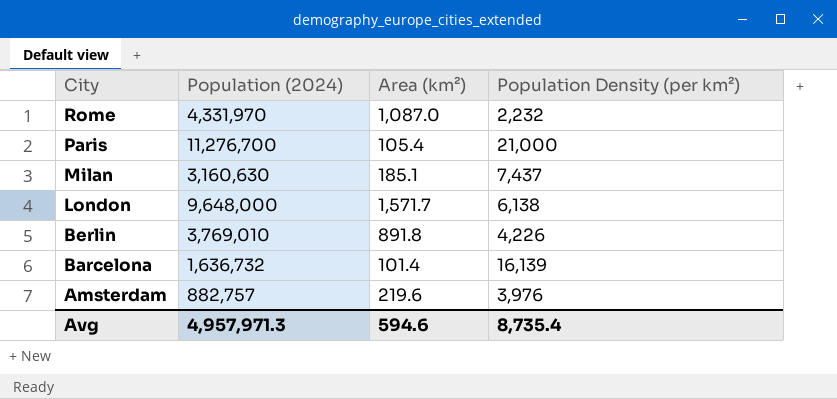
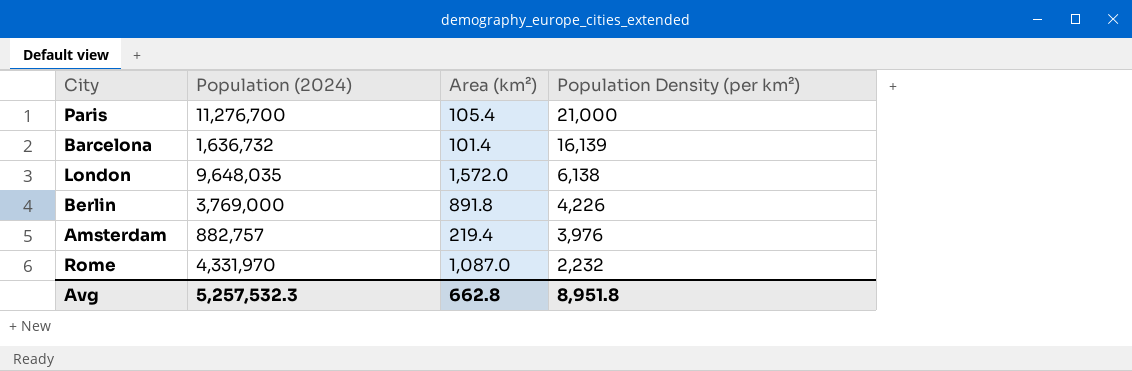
row order: City descending -> Population Density (per km²) descending
row Milan: 3,160,630 | 185.1 | 7,437 -> none
London | Population (2024): 9,648,000 -> 9,648,035
London | Area (km²): 1,571.7 -> 1,572.0
Berlin | Population (2024): 3,769,010 -> 3,769,000
Amsterdam | Area (km²): 219.6 -> 219.4
Avg | Population (2024): 4,957,971.3 -> 5,257,532.3
Avg | Area (km²): 594.6 -> 662.8
Avg | Population Density (per km²): 8,735.4 -> 8,951.8

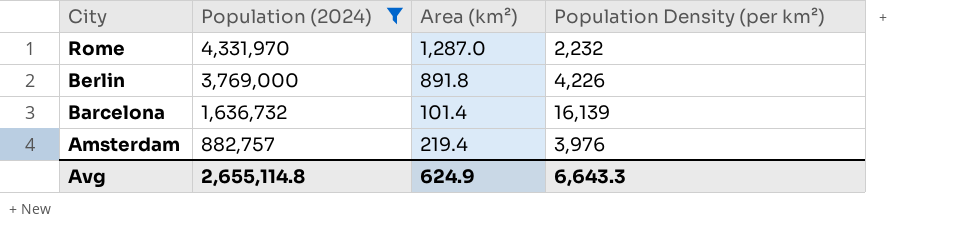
filter: none -> Population (2024) <= 4,331,970
row order: Population Density (per km²) descending -> City descending
Rome | Area (km²): 1,087.0 -> 1,287.0
Avg | Population (2024): 5,257,532.3 -> 2,655,114.8
Avg | Area (km²): 662.8 -> 624.9
Avg | Population Density (per km²): 8,951.8 -> 6,643.3

